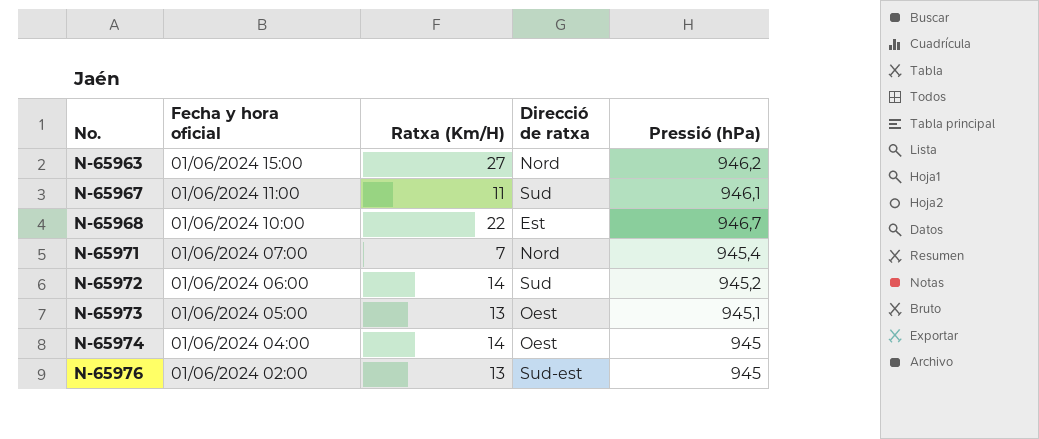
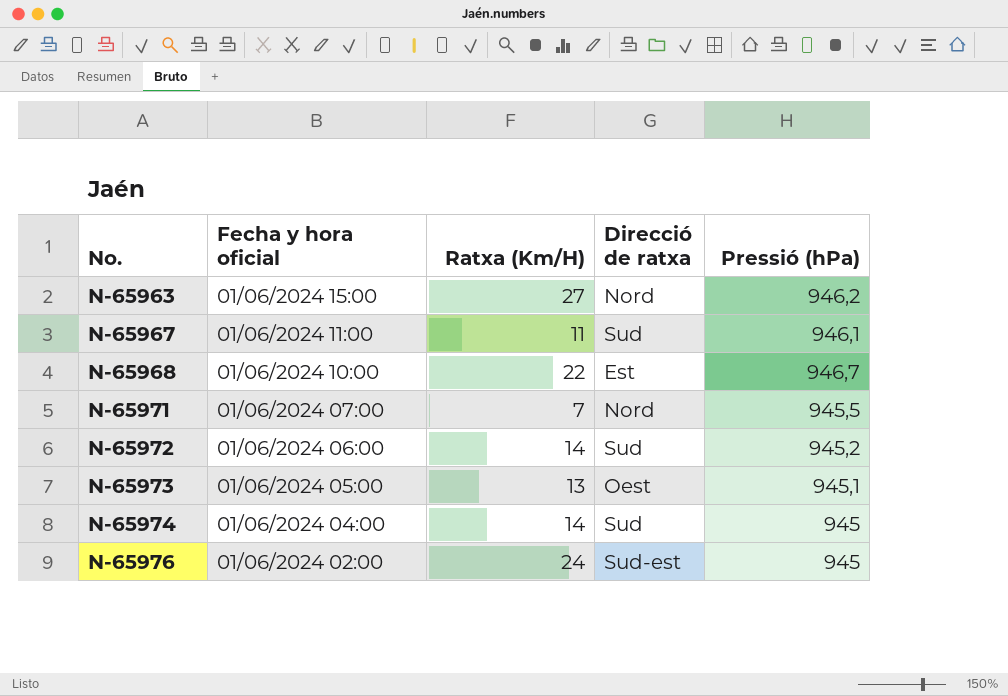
N-65971 | Pressió (hPa): 945,4 -> 945,5
N-65974 | Direcció de ratxa: Oest -> Sud
N-65976 | Ratxa (Km/H): 13 -> 24

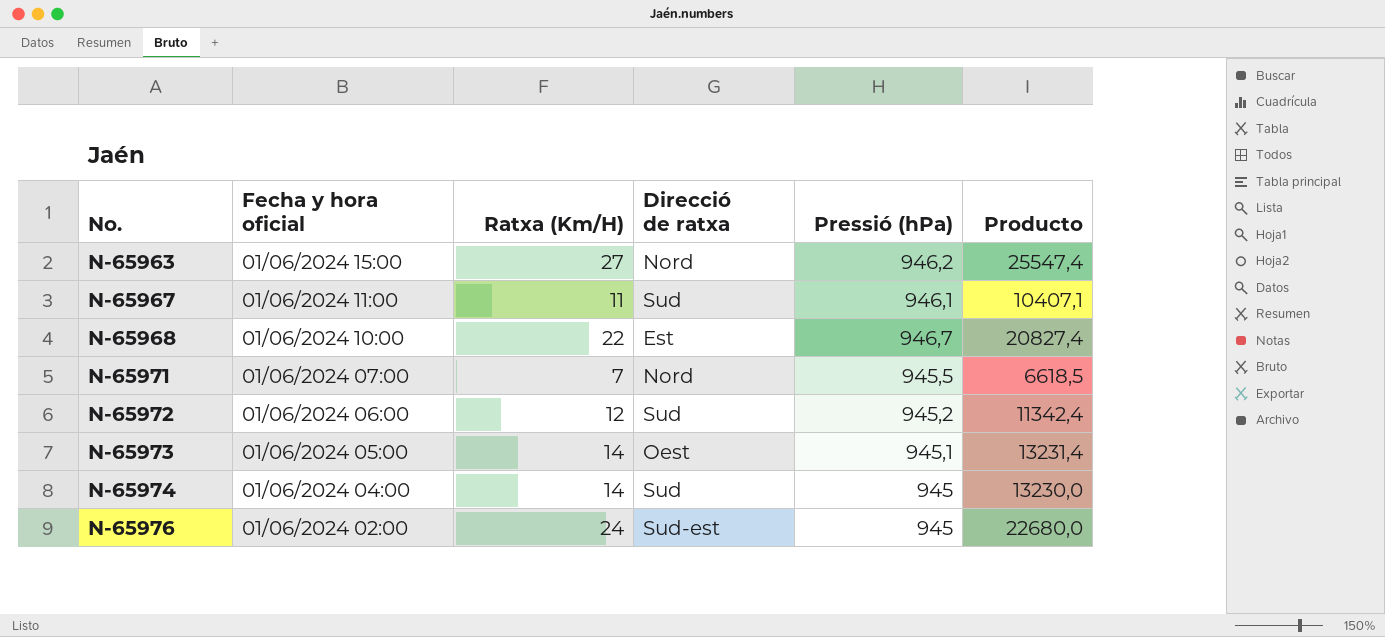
column Producto | formula: none -> [Ratxa (Km/H)] * [Pressió (hPa)]
N-65972 | Ratxa (Km/H): 14 -> 12
N-65973 | Ratxa (Km/H): 13 -> 14

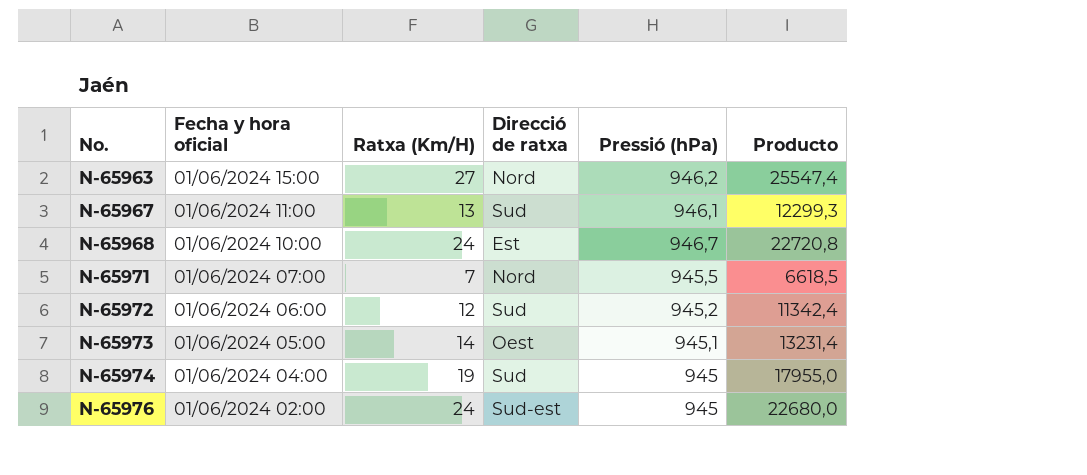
N-65967 | Ratxa (Km/H): 11 -> 13
N-65967 | Producto: 10407,1 -> 12299,3
N-65968 | Ratxa (Km/H): 22 -> 24
N-65968 | Producto: 20827,4 -> 22720,8
N-65974 | Ratxa (Km/H): 14 -> 19
N-65974 | Producto: 13230,0 -> 17955,0

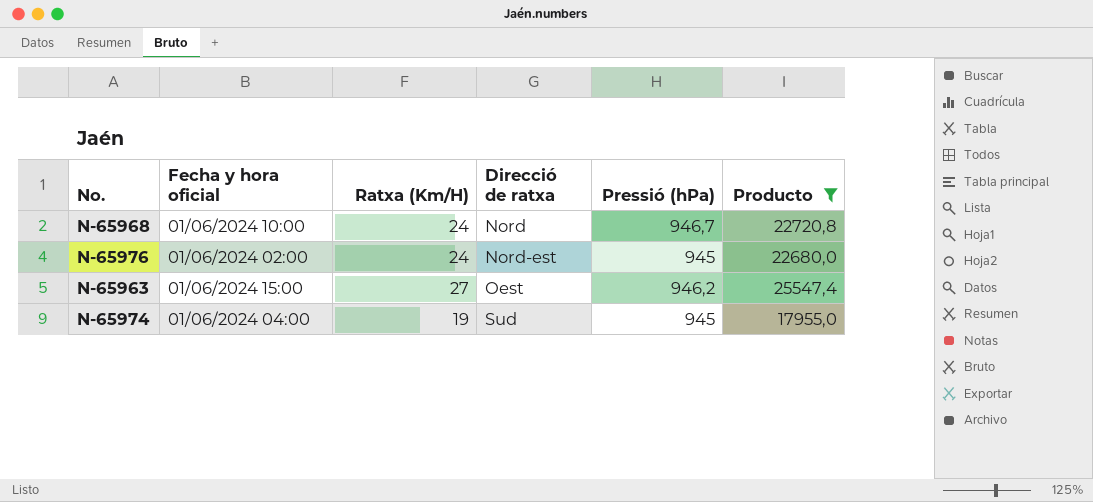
filter: none -> Producto >= 17955,0
row order: No. ascending -> Direcció de ratxa ascending
N-65968 | Direcció de ratxa: Est -> Nord
N-65976 | Direcció de ratxa: Sud-est -> Nord-est
N-65963 | Direcció de ratxa: Nord -> Oest

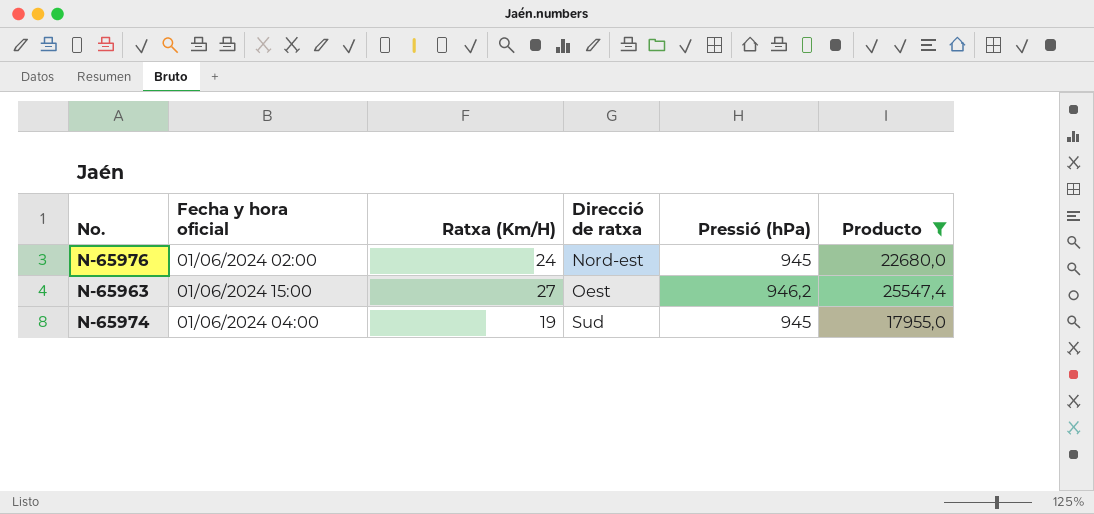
row N-65968: 01/06/2024 10:00 | 24 | Nord | 946,7 | 22720,8 -> none

